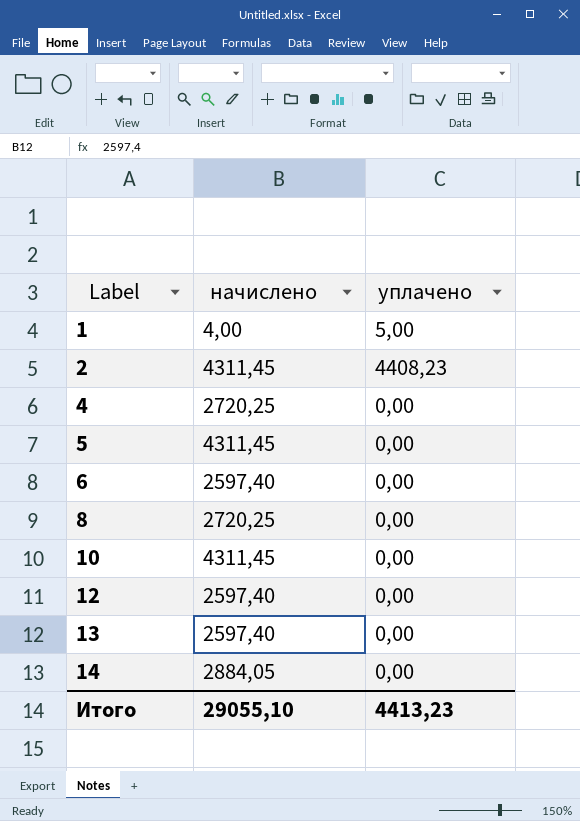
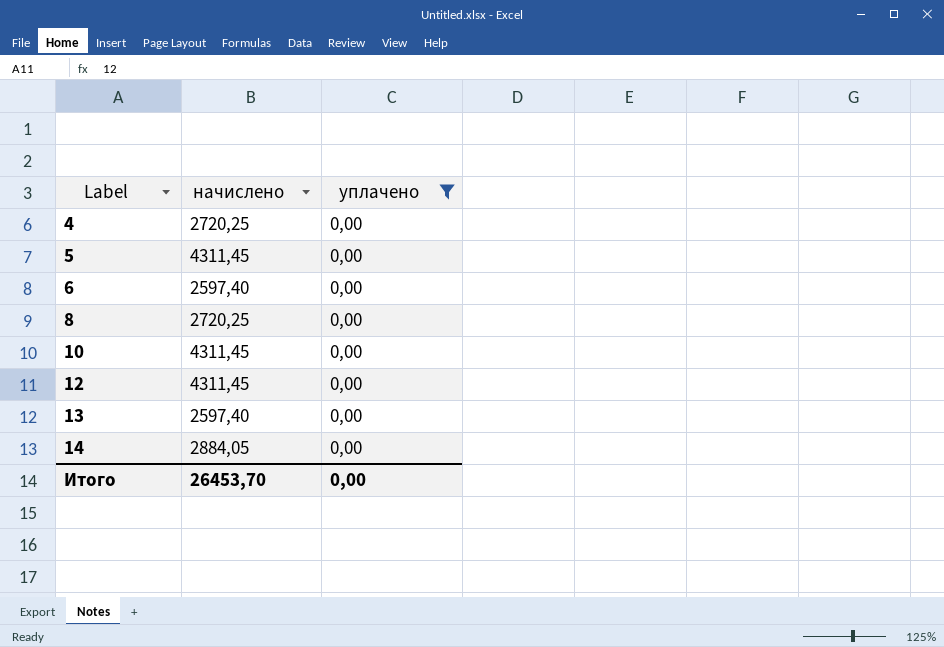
filter: none -> уплачено = 0,00
12 | начислено: 2597,40 -> 4311,45
Итого | начислено: 29055,10 -> 26453,70
Итого | уплачено: 4413,23 -> 0,00

